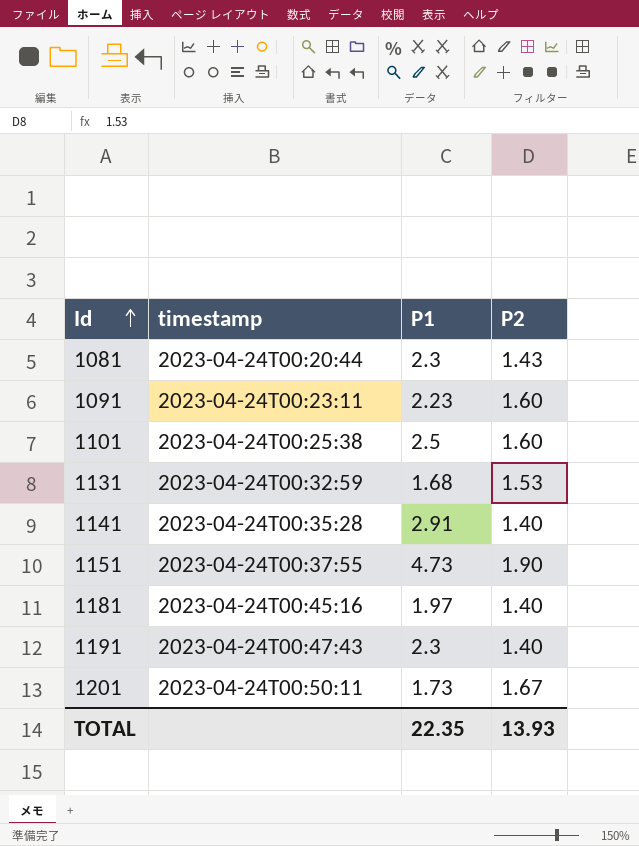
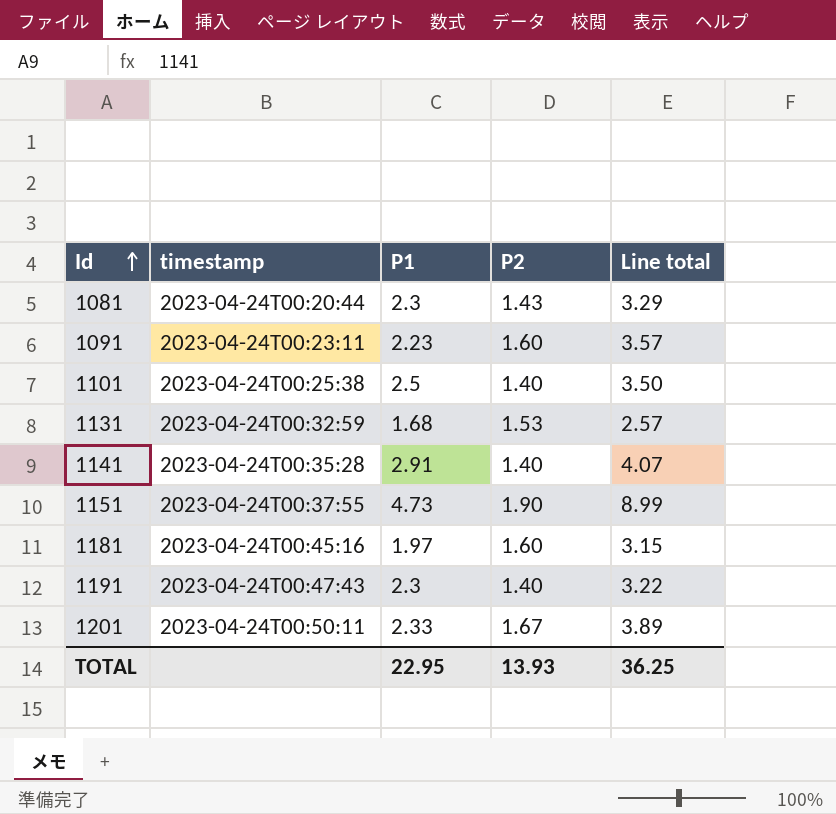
column Line total | formula: none -> [P1] * [P2]
1101 | P2: 1.60 -> 1.40
1181 | P2: 1.40 -> 1.60
1201 | P1: 1.73 -> 2.33
TOTAL | P1: 22.35 -> 22.95

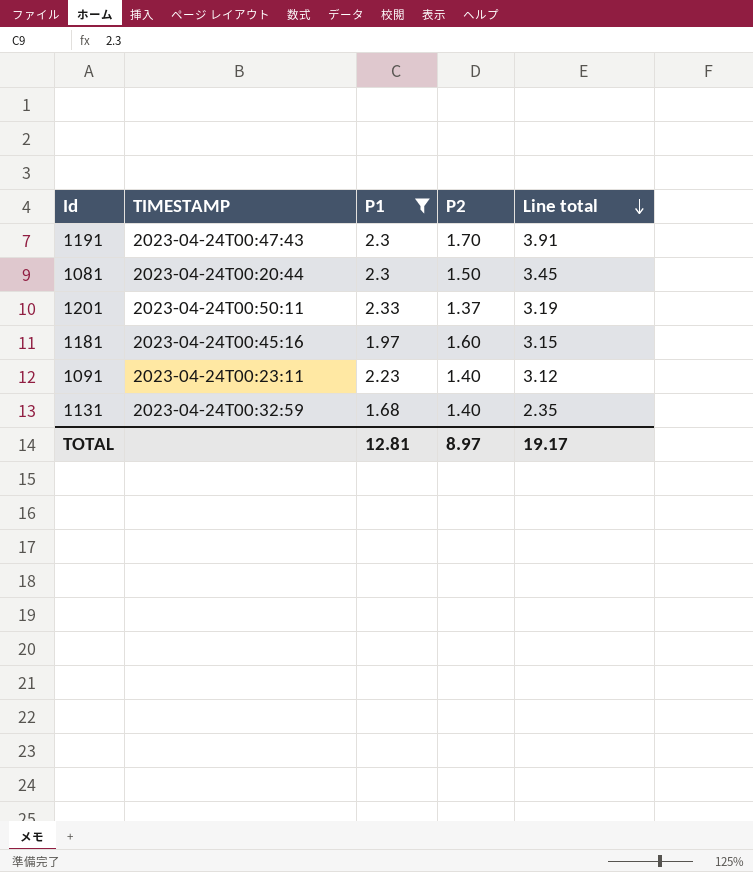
filter: none -> P1 <= 2.33
row order: Id ascending -> Line total descending
column name: timestamp -> TIMESTAMP
1191 | P2: 1.40 -> 1.70
1191 | Line total: 3.22 -> 3.91
1081 | P2: 1.43 -> 1.50
1081 | Line total: 3.29 -> 3.45
1201 | P2: 1.67 -> 1.37
1201 | Line total: 3.89 -> 3.19
1091 | P2: 1.60 -> 1.40
1091 | Line total: 3.57 -> 3.12
1131 | P2: 1.53 -> 1.40
1131 | Line total: 2.57 -> 2.35
TOTAL | P1: 22.95 -> 12.81
TOTAL | P2: 13.93 -> 8.97
TOTAL | Line total: 36.25 -> 19.17

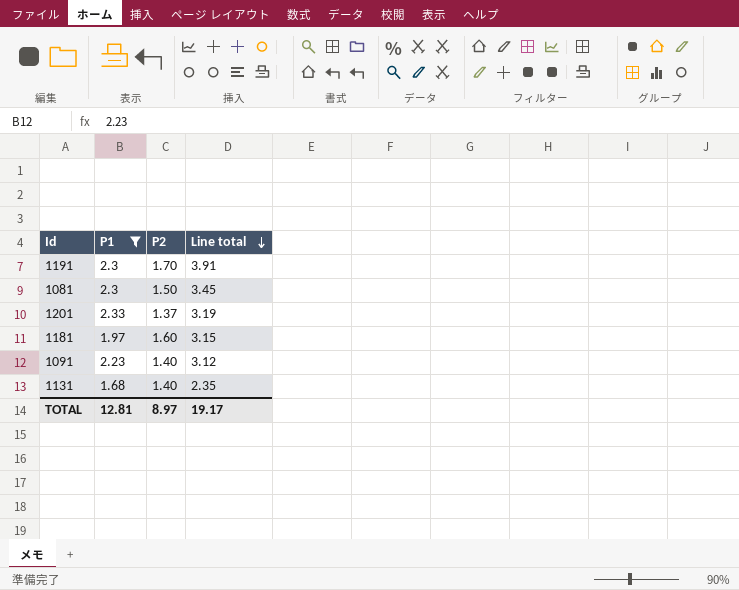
column TIMESTAMP | position: 2 -> none

